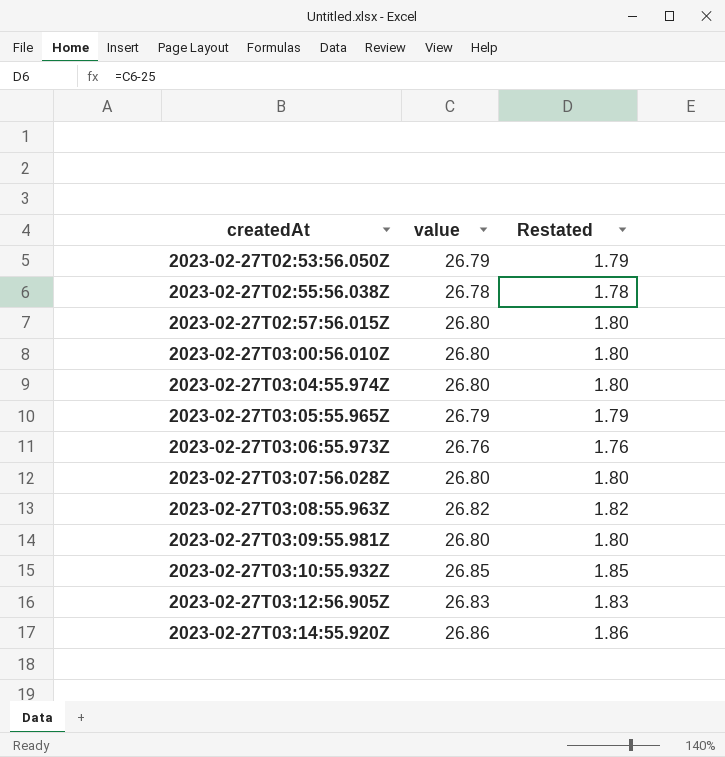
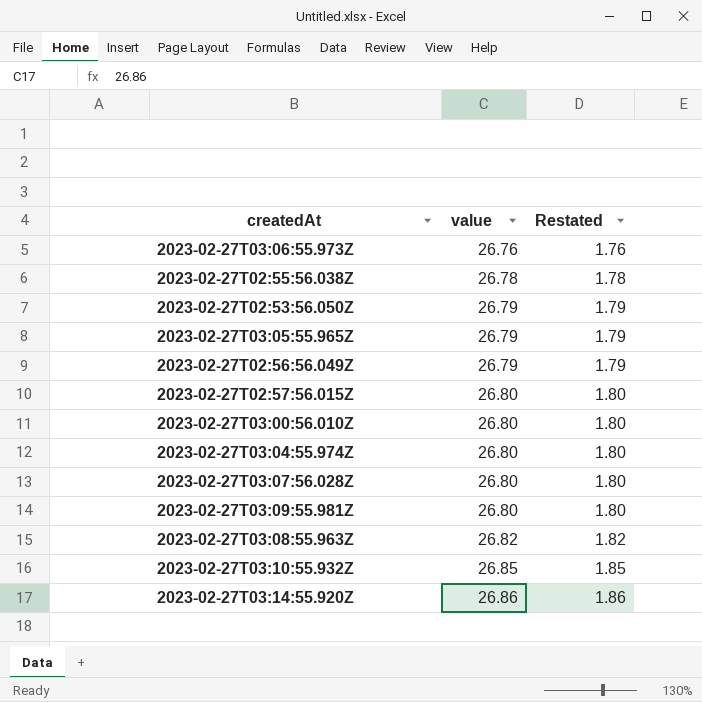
row order: createdAt ascending -> value ascending
row 2023-02-27T03:12:56.905Z: 26.83 | 1.83 -> none
row 2023-02-27T02:56:56.049Z: none -> 26.79 | 1.79

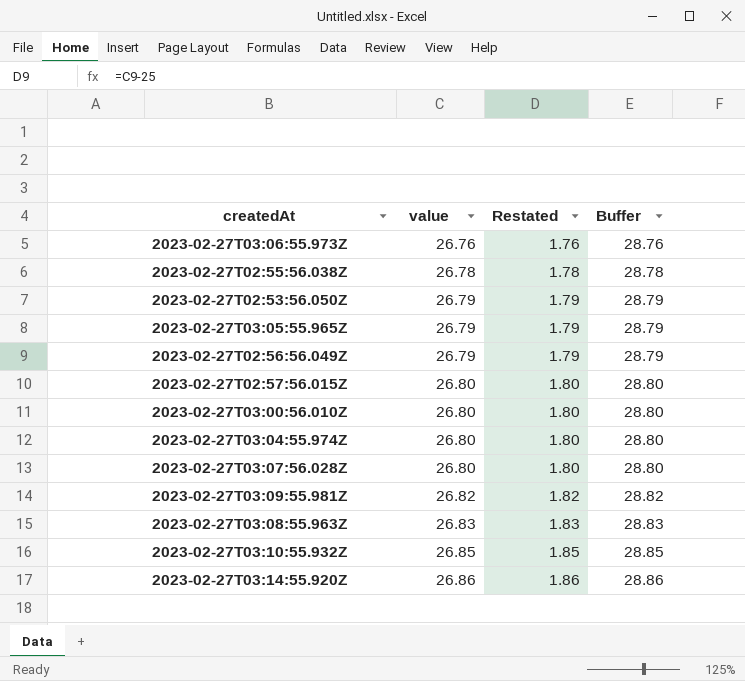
column Buffer | formula: none -> [value] + 2
2023-02-27T03:09:55.981Z | value: 26.80 -> 26.82
2023-02-27T03:09:55.981Z | Restated: 1.80 -> 1.82
2023-02-27T03:08:55.963Z | value: 26.82 -> 26.83
2023-02-27T03:08:55.963Z | Restated: 1.82 -> 1.83

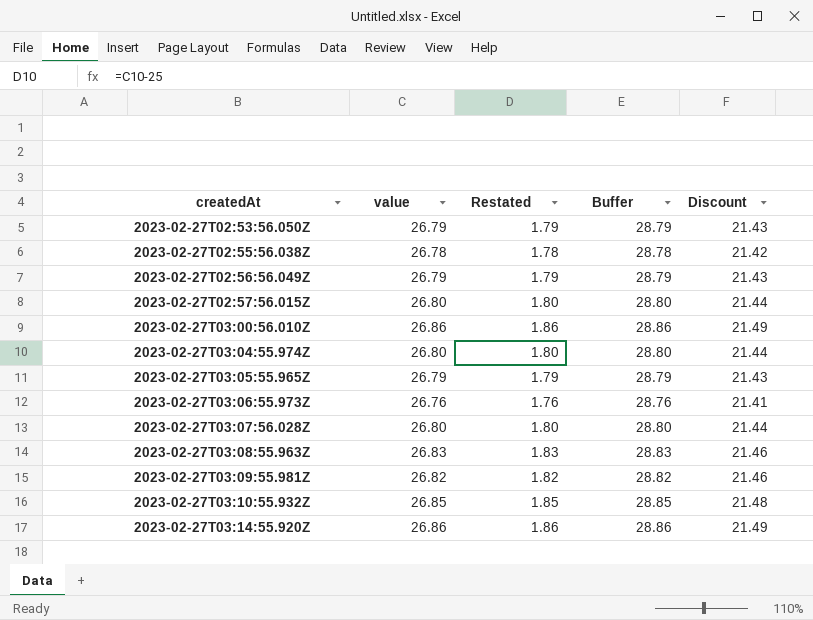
row order: value ascending -> createdAt ascending
column Discount | formula: none -> [value] * 0.8
2023-02-27T03:00:56.010Z | value: 26.80 -> 26.86
2023-02-27T03:00:56.010Z | Restated: 1.80 -> 1.86
2023-02-27T03:00:56.010Z | Buffer: 28.80 -> 28.86

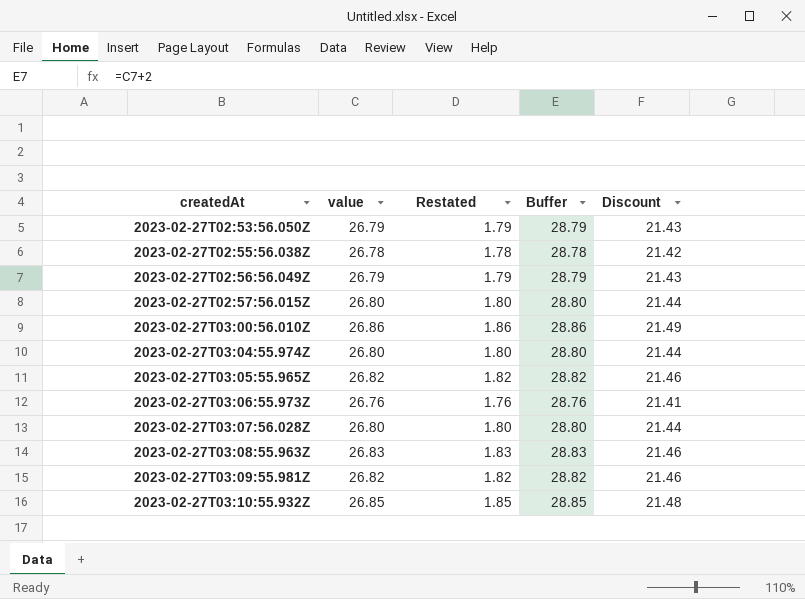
row 2023-02-27T03:14:55.920Z: 26.86 | 1.86 | 28.86 | 21.49 -> none
2023-02-27T03:05:55.965Z | value: 26.79 -> 26.82
2023-02-27T03:05:55.965Z | Restated: 1.79 -> 1.82
2023-02-27T03:05:55.965Z | Buffer: 28.79 -> 28.82
2023-02-27T03:05:55.965Z | Discount: 21.43 -> 21.46

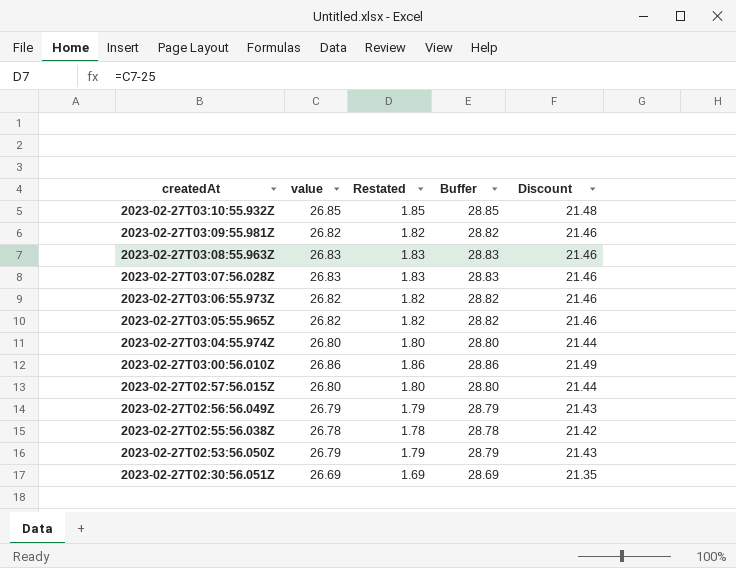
row order: createdAt ascending -> createdAt descending
2023-02-27T03:07:56.028Z | value: 26.80 -> 26.83
2023-02-27T03:07:56.028Z | Restated: 1.80 -> 1.83
2023-02-27T03:07:56.028Z | Buffer: 28.80 -> 28.83
2023-02-27T03:07:56.028Z | Discount: 21.44 -> 21.46
2023-02-27T03:06:55.973Z | value: 26.76 -> 26.82
2023-02-27T03:06:55.973Z | Restated: 1.76 -> 1.82
2023-02-27T03:06:55.973Z | Buffer: 28.76 -> 28.82
2023-02-27T03:06:55.973Z | Discount: 21.41 -> 21.46
row 2023-02-27T02:30:56.051Z: none -> 26.69 | 1.69 | 28.69 | 21.35

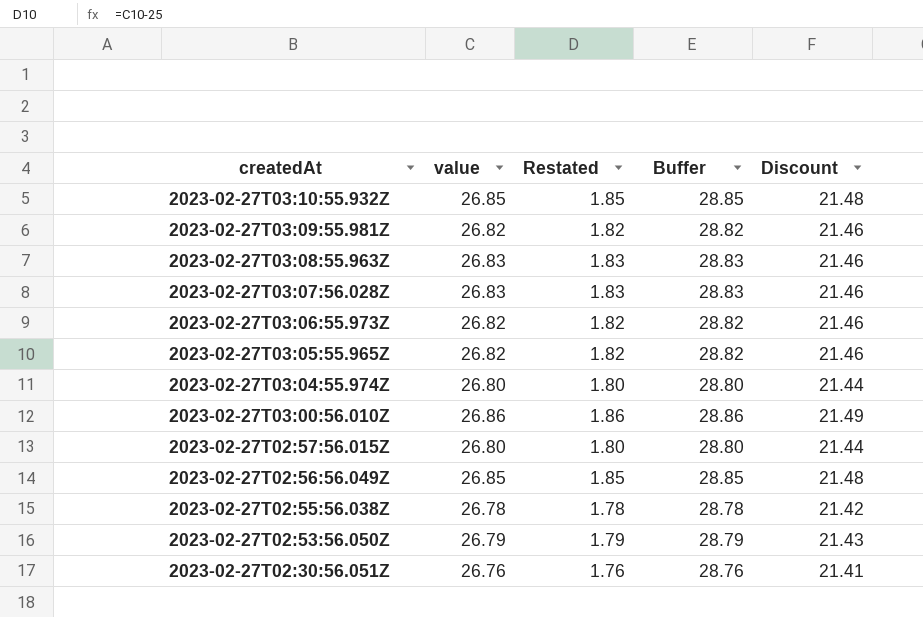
2023-02-27T02:56:56.049Z | value: 26.79 -> 26.85
2023-02-27T02:56:56.049Z | Restated: 1.79 -> 1.85
2023-02-27T02:56:56.049Z | Buffer: 28.79 -> 28.85
2023-02-27T02:56:56.049Z | Discount: 21.43 -> 21.48
2023-02-27T02:30:56.051Z | value: 26.69 -> 26.76
2023-02-27T02:30:56.051Z | Restated: 1.69 -> 1.76
2023-02-27T02:30:56.051Z | Buffer: 28.69 -> 28.76
2023-02-27T02:30:56.051Z | Discount: 21.35 -> 21.41

